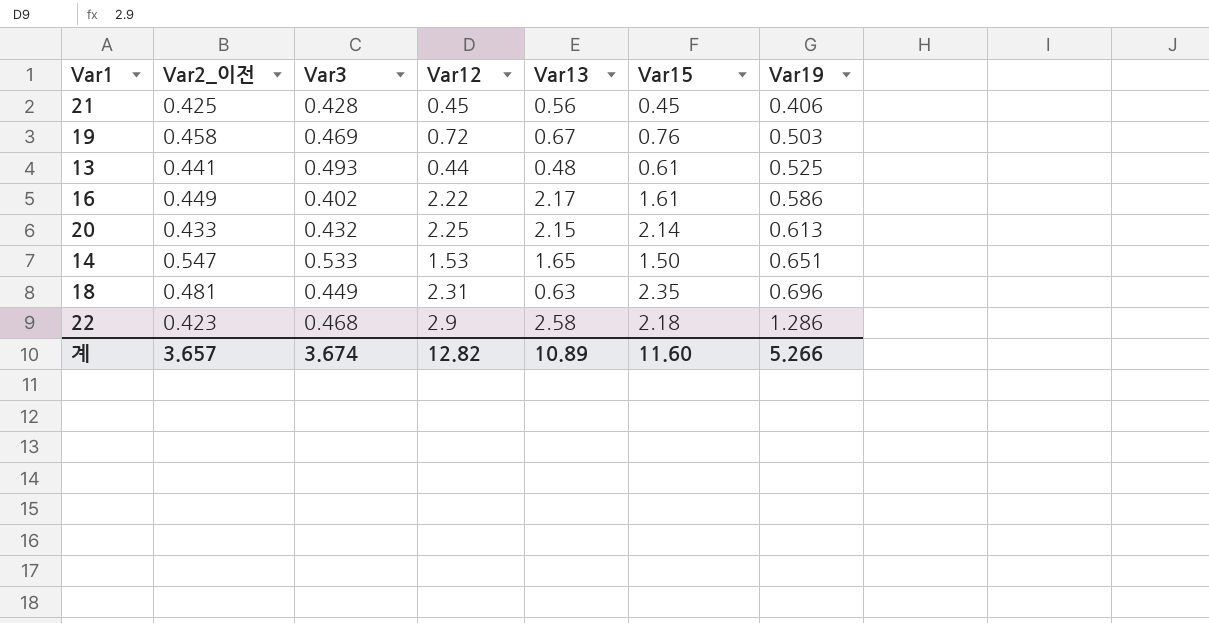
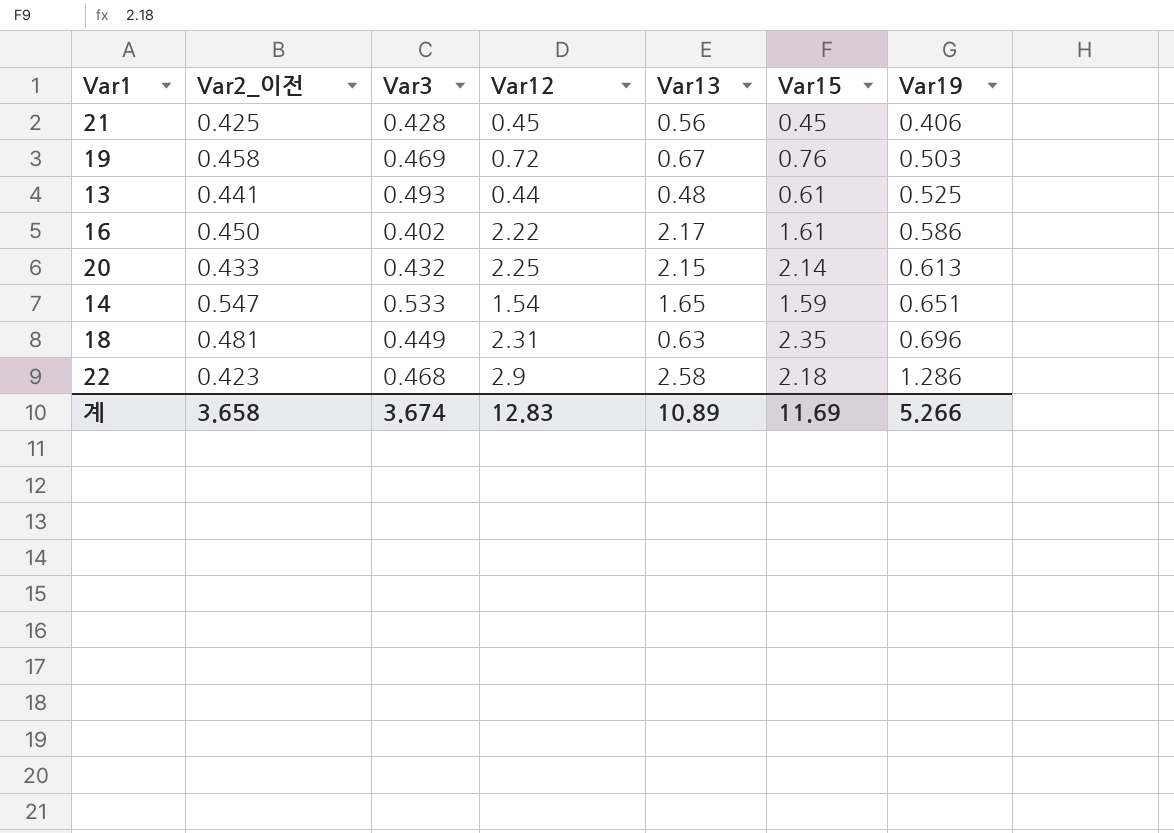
16 | Var2_이전: 0.449 -> 0.450
14 | Var12: 1.53 -> 1.54
14 | Var15: 1.50 -> 1.59
계 | Var2_이전: 3.657 -> 3.658
계 | Var12: 12.82 -> 12.83
계 | Var15: 11.60 -> 11.69

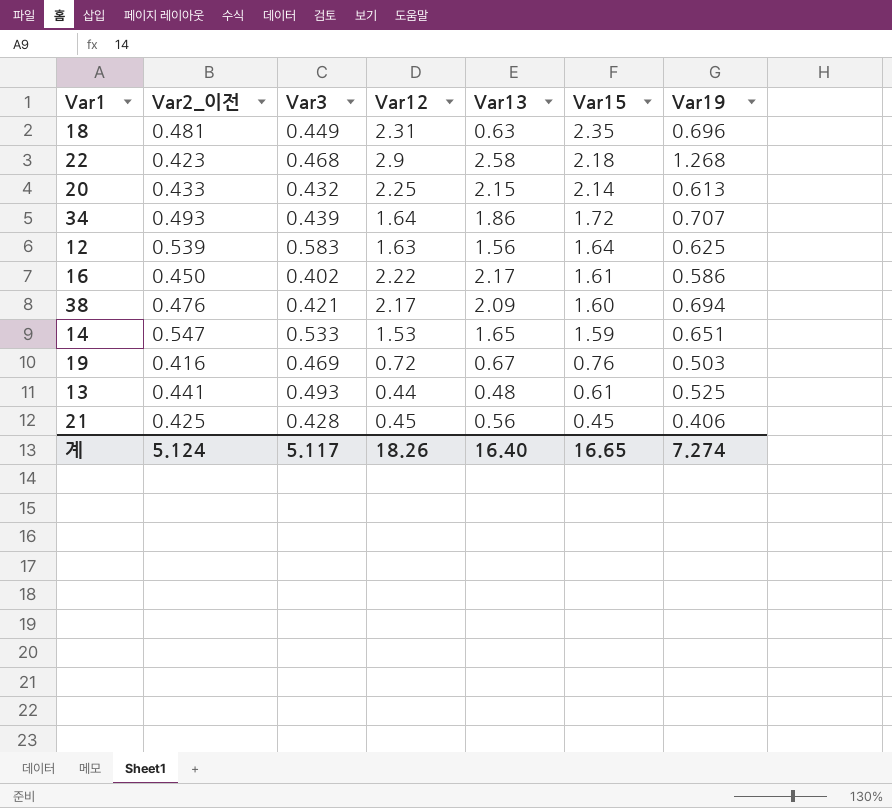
row order: Var19 ascending -> Var15 descending
22 | Var19: 1.286 -> 1.268
row 34: none -> 0.493 | 0.439 | 1.64 | 1.86 | 1.72 | 0.707
row 12: none -> 0.539 | 0.583 | 1.63 | 1.56 | 1.64 | 0.625
row 38: none -> 0.476 | 0.421 | 2.17 | 2.09 | 1.60 | 0.694
14 | Var12: 1.54 -> 1.53
19 | Var2_이전: 0.458 -> 0.416
계 | Var2_이전: 3.658 -> 5.124
계 | Var3: 3.674 -> 5.117
계 | Var12: 12.83 -> 18.26
계 | Var13: 10.89 -> 16.40
계 | Var15: 11.69 -> 16.65
계 | Var19: 5.266 -> 7.274

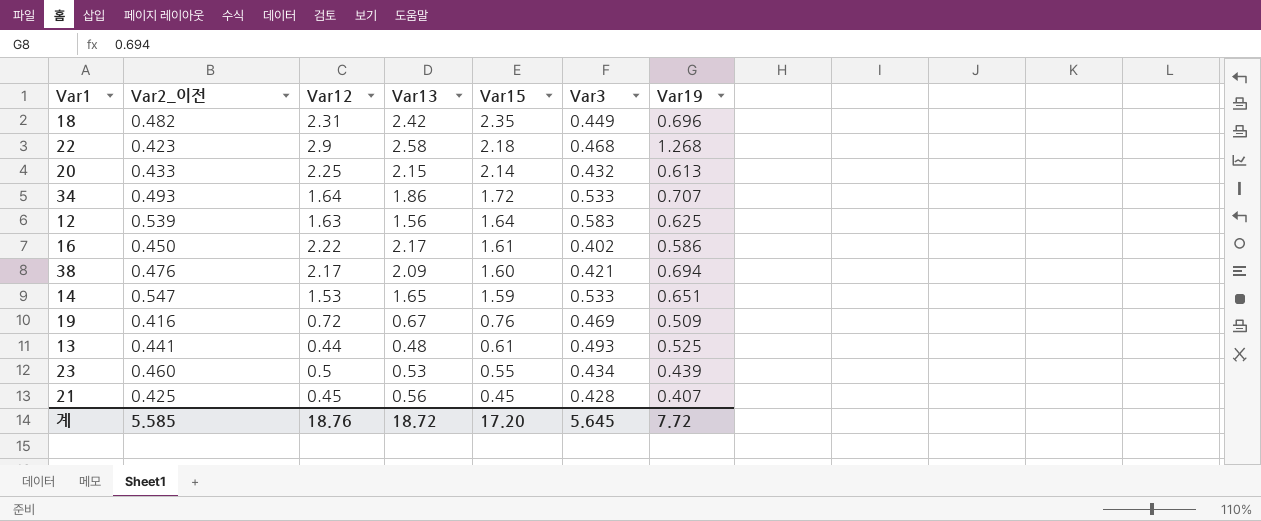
column Var3 | position: 3 -> 6
18 | Var2_이전: 0.481 -> 0.482
18 | Var13: 0.63 -> 2.42
34 | Var3: 0.439 -> 0.533
19 | Var19: 0.503 -> 0.509
row 23: none -> 0.460 | 0.5 | 0.53 | 0.55 | 0.434 | 0.439
21 | Var19: 0.406 -> 0.407
계 | Var2_이전: 5.124 -> 5.585
계 | Var12: 18.26 -> 18.76
계 | Var13: 16.40 -> 18.72
계 | Var15: 16.65 -> 17.20
계 | Var3: 5.117 -> 5.645
계 | Var19: 7.274 -> 7.72

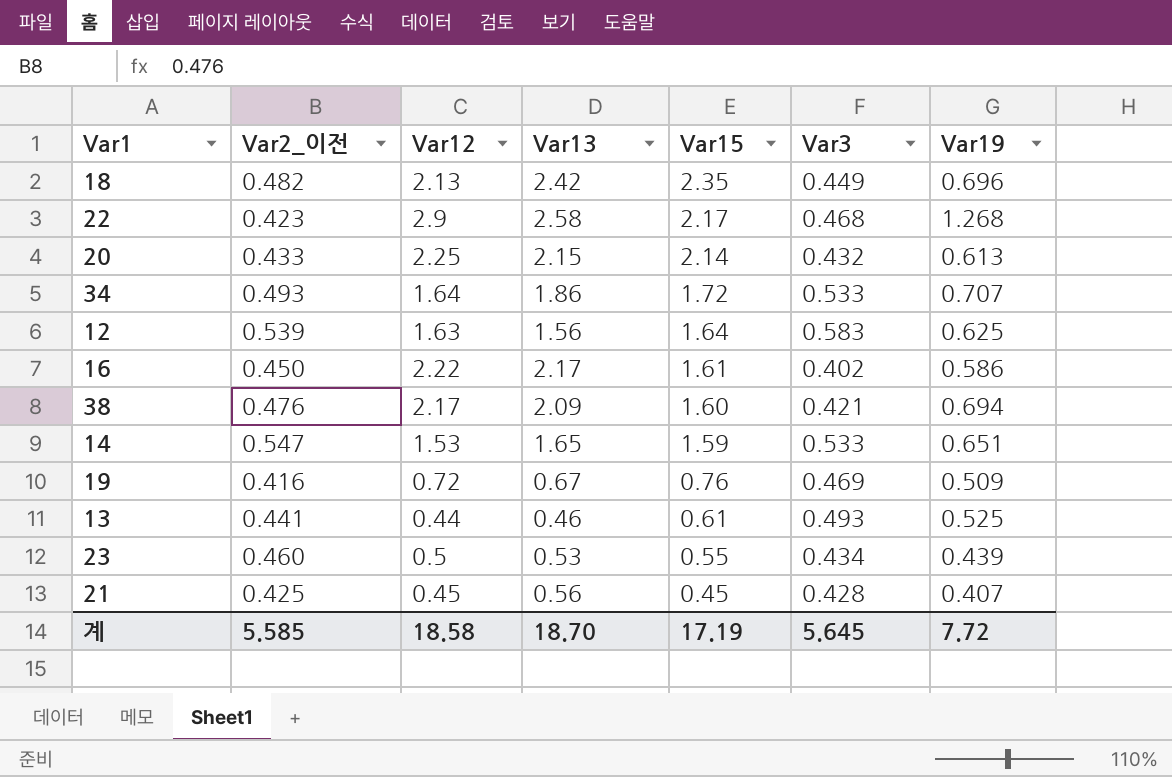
18 | Var12: 2.31 -> 2.13
22 | Var15: 2.18 -> 2.17
13 | Var13: 0.48 -> 0.46
계 | Var12: 18.76 -> 18.58
계 | Var13: 18.72 -> 18.70
계 | Var15: 17.20 -> 17.19

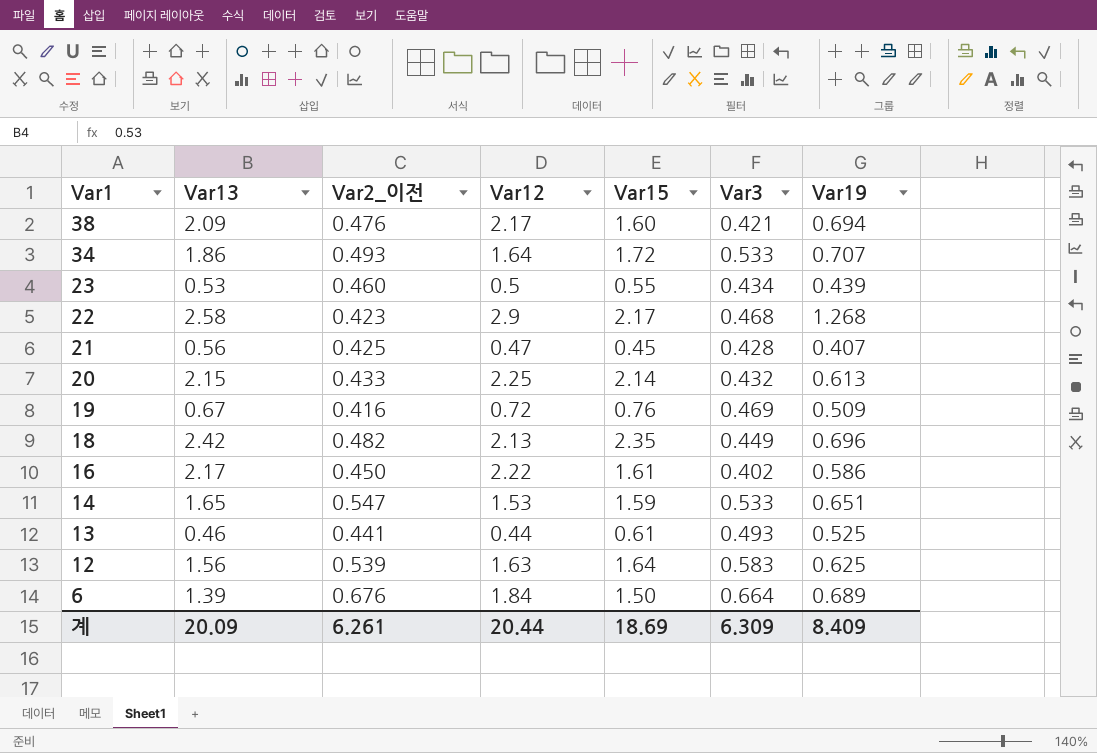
row order: Var15 descending -> Var1 descending
column Var13 | position: 4 -> 2
21 | Var12: 0.45 -> 0.47
row 6: none -> 1.39 | 0.676 | 1.84 | 1.50 | 0.664 | 0.689
계 | Var13: 18.70 -> 20.09
계 | Var2_이전: 5.585 -> 6.261
계 | Var12: 18.58 -> 20.44
계 | Var15: 17.19 -> 18.69
계 | Var3: 5.645 -> 6.309
계 | Var19: 7.72 -> 8.409

